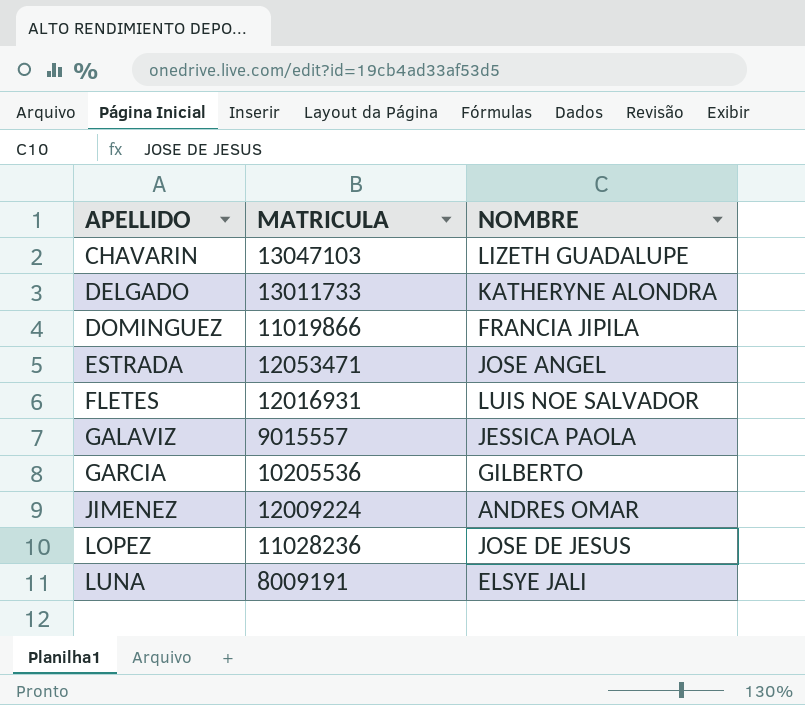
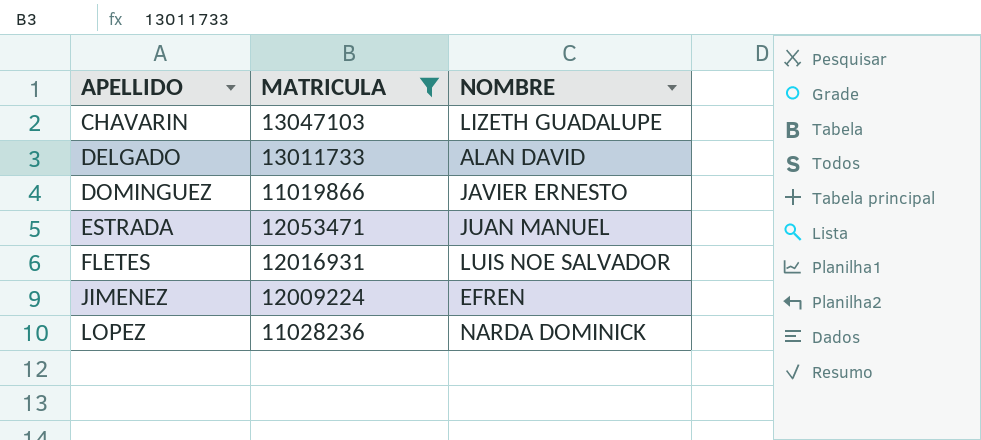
filter: none -> MATRICULA >= 11019866
DELGADO | NOMBRE: KATHERYNE ALONDRA -> ALAN DAVID
DOMINGUEZ | NOMBRE: FRANCIA JIPILA -> JAVIER ERNESTO
ESTRADA | NOMBRE: JOSE ANGEL -> JUAN MANUEL
JIMENEZ | NOMBRE: ANDRES OMAR -> EFREN
LOPEZ | NOMBRE: JOSE DE JESUS -> NARDA DOMINICK

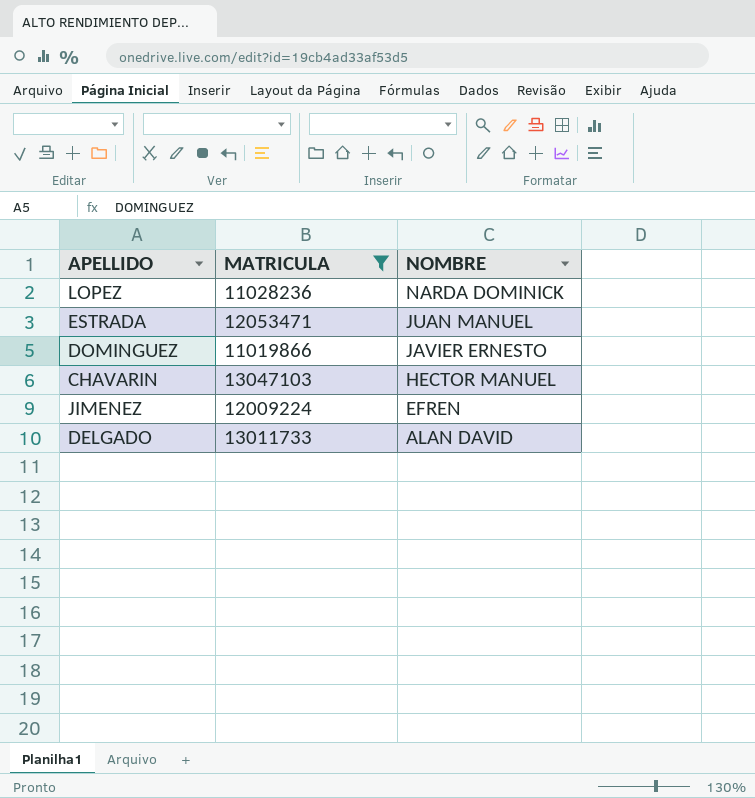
row order: APELLIDO ascending -> NOMBRE descending
row FLETES: 12016931 | LUIS NOE SALVADOR -> none
CHAVARIN | NOMBRE: LIZETH GUADALUPE -> HECTOR MANUEL

